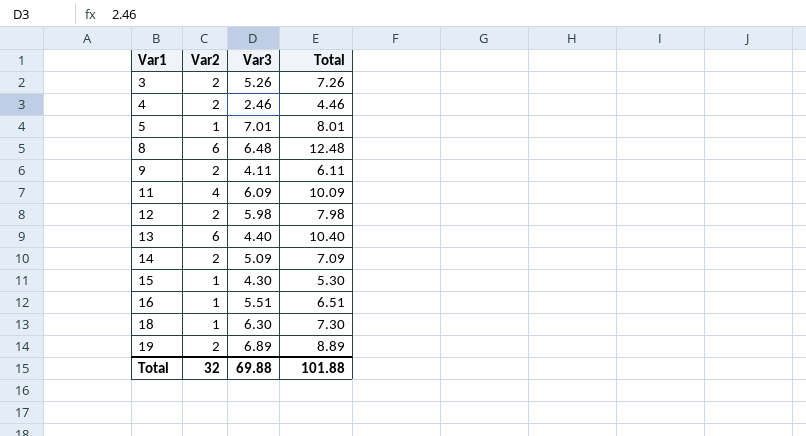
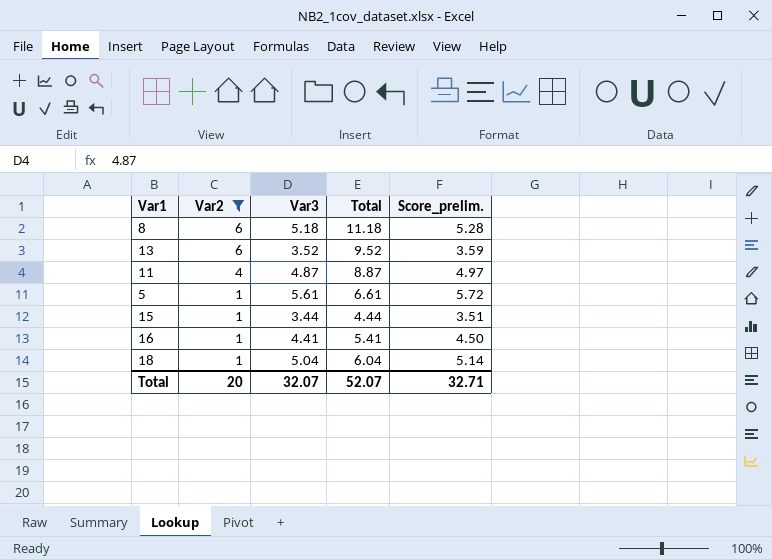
filter: none -> Var2 != 2
row order: Var1 ascending -> Var2 descending
column Score_prelim. | formula: none -> [Var3] * 1.02
8 | Var3: 6.48 -> 5.18
8 | Total: 12.48 -> 11.18
13 | Var3: 4.40 -> 3.52
13 | Total: 10.40 -> 9.52
11 | Var3: 6.09 -> 4.87
11 | Total: 10.09 -> 8.87
5 | Var3: 7.01 -> 5.61
5 | Total: 8.01 -> 6.61
15 | Var3: 4.30 -> 3.44
15 | Total: 5.30 -> 4.44
16 | Var3: 5.51 -> 4.41
16 | Total: 6.51 -> 5.41
18 | Var3: 6.30 -> 5.04
18 | Total: 7.30 -> 6.04
Total | Var2: 32 -> 20
Total | Var3: 69.88 -> 32.07
Total | Total: 101.88 -> 52.07

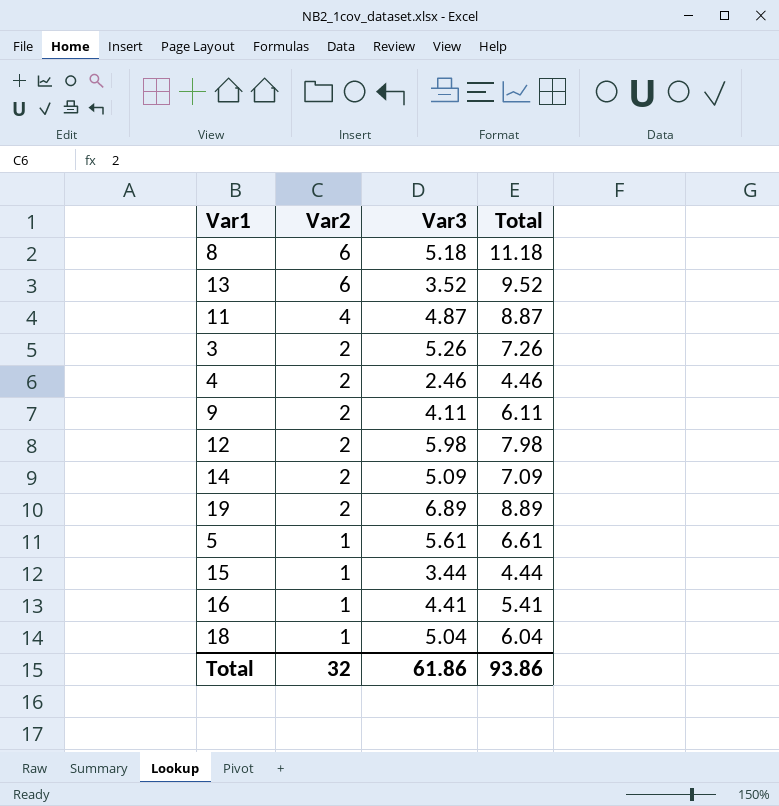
filter: Var2 != 2 -> none
column Score_prelim. | formula: [Var3] * 1.02 -> none
Total | Var2: 20 -> 32
Total | Var3: 32.07 -> 61.86
Total | Total: 52.07 -> 93.86

